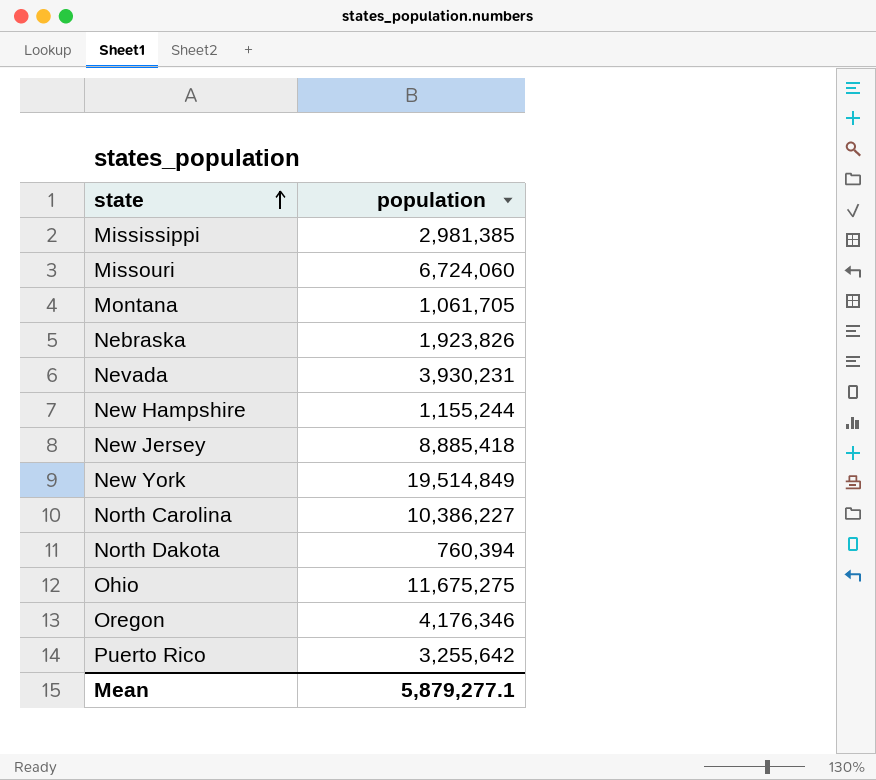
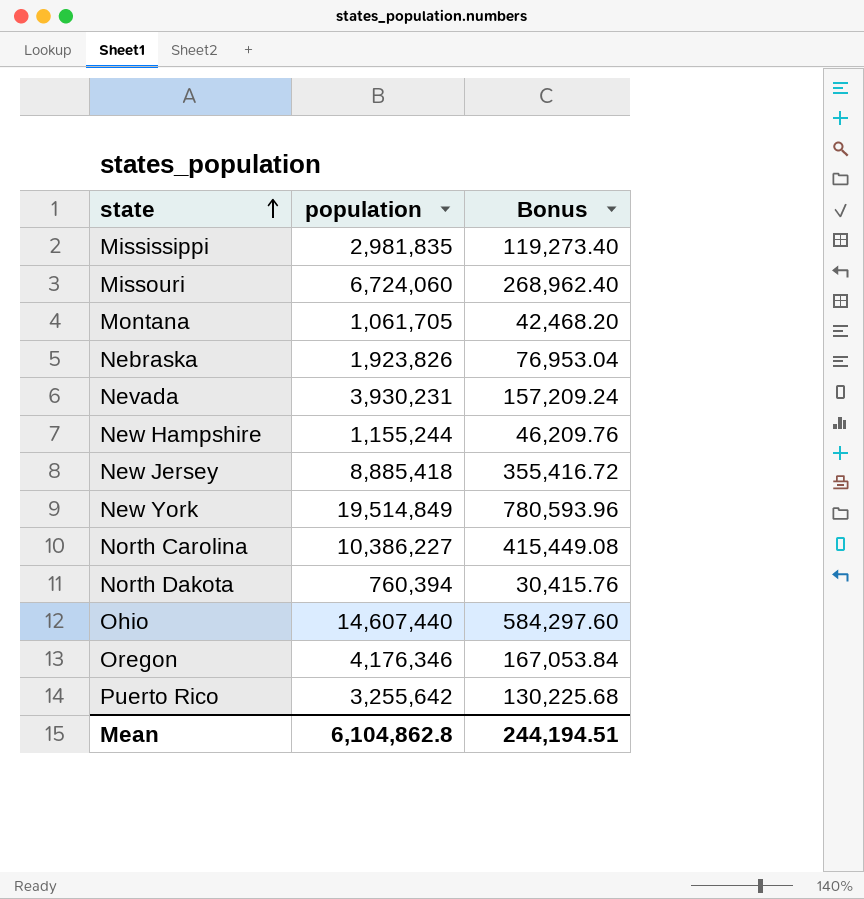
column Bonus | formula: none -> [population] * 0.04
Mississippi | population: 2,981,385 -> 2,981,835
Ohio | population: 11,675,275 -> 14,607,440
Mean | population: 5,879,277.1 -> 6,104,862.8

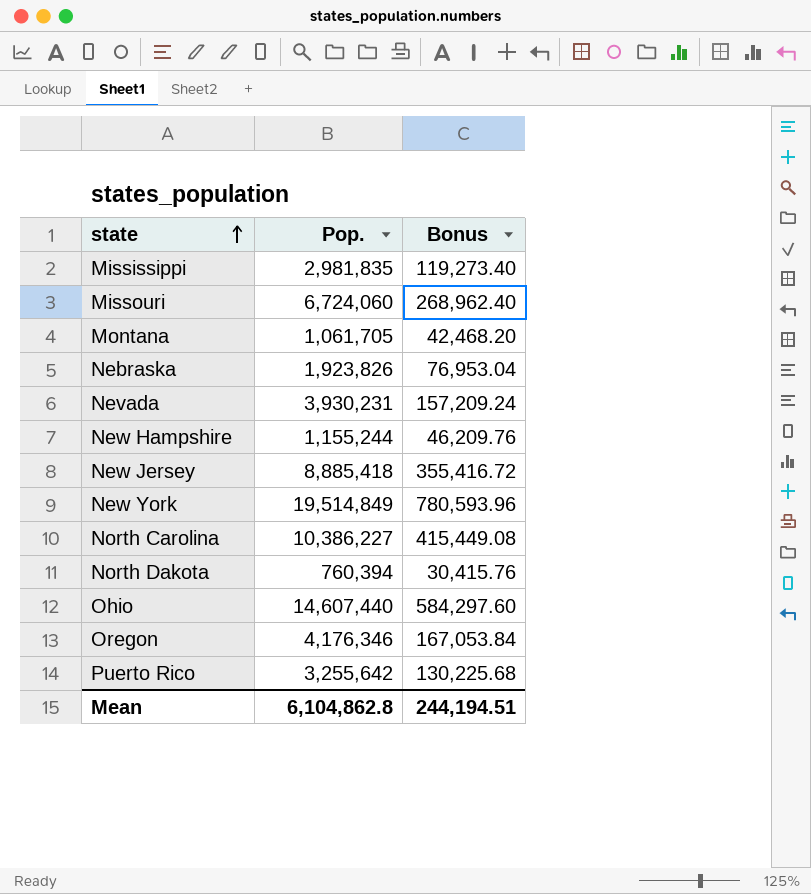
column name: population -> Pop.

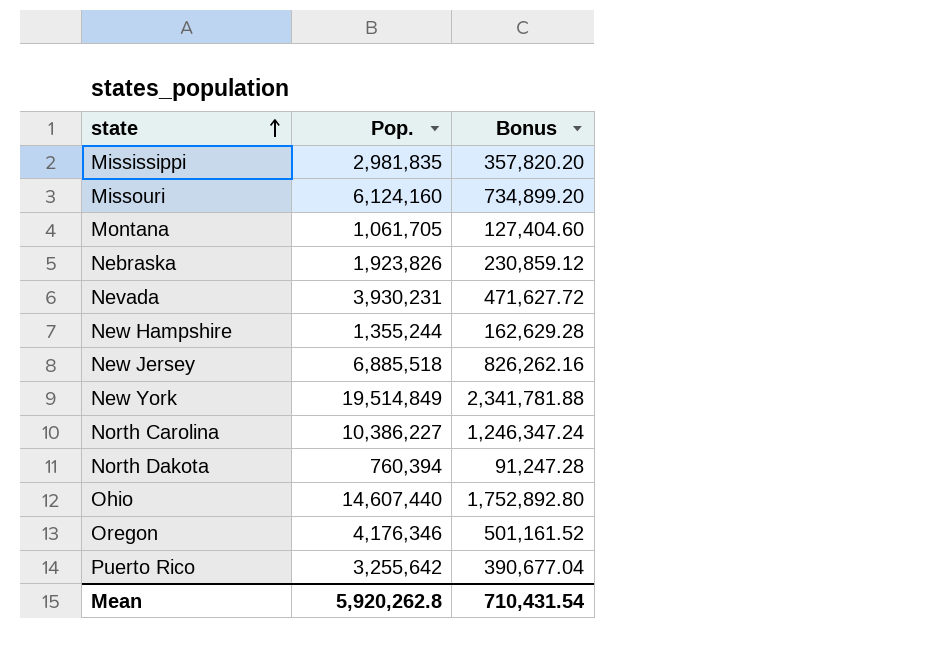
column Bonus | formula: [Pop.] * 0.04 -> [Pop.] * 0.12
Missouri | Pop.: 6,724,060 -> 6,124,160
New Hampshire | Pop.: 1,155,244 -> 1,355,244
New Jersey | Pop.: 8,885,418 -> 6,885,518
Mean | Pop.: 6,104,862.8 -> 5,920,262.8
Mean | Bonus: 244,194.51 -> 710,431.54

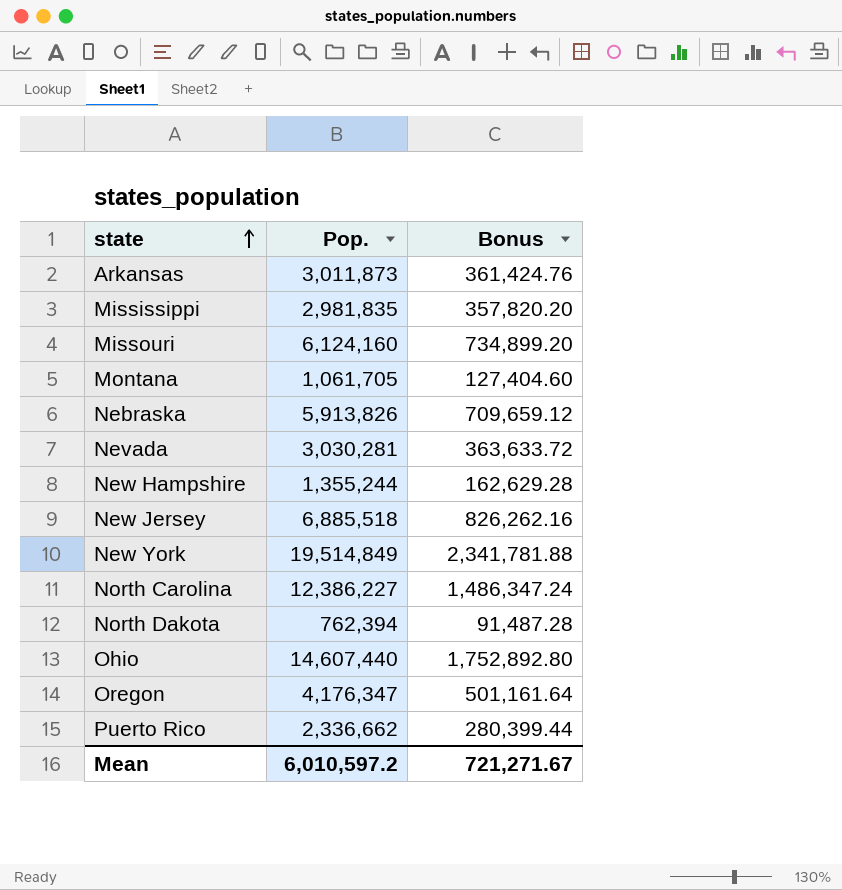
row Arkansas: none -> 3,011,873 | 361,424.76
Nebraska | Pop.: 1,923,826 -> 5,913,826
Nebraska | Bonus: 230,859.12 -> 709,659.12
Nevada | Pop.: 3,930,231 -> 3,030,281
Nevada | Bonus: 471,627.72 -> 363,633.72
North Carolina | Pop.: 10,386,227 -> 12,386,227
North Carolina | Bonus: 1,246,347.24 -> 1,486,347.24
North Dakota | Pop.: 760,394 -> 762,394
North Dakota | Bonus: 91,247.28 -> 91,487.28
Oregon | Pop.: 4,176,346 -> 4,176,347
Oregon | Bonus: 501,161.52 -> 501,161.64
Puerto Rico | Pop.: 3,255,642 -> 2,336,662
Puerto Rico | Bonus: 390,677.04 -> 280,399.44
Mean | Pop.: 5,920,262.8 -> 6,010,597.2
Mean | Bonus: 710,431.54 -> 721,271.67

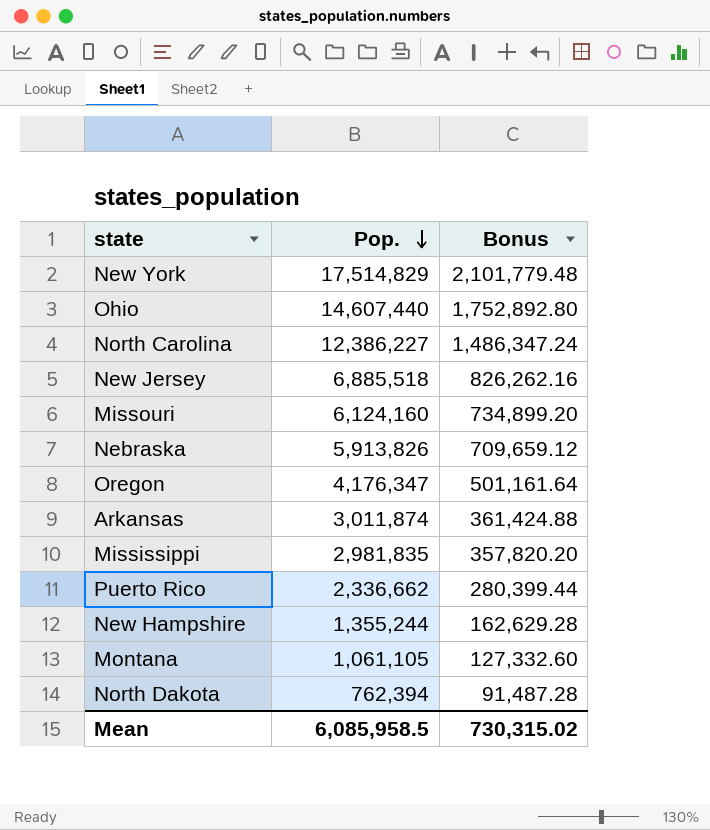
row order: state ascending -> Pop. descending
row Nevada: 3,030,281 | 363,633.72 -> none
New York | Pop.: 19,514,849 -> 17,514,829
New York | Bonus: 2,341,781.88 -> 2,101,779.48
Arkansas | Pop.: 3,011,873 -> 3,011,874
Arkansas | Bonus: 361,424.76 -> 361,424.88
Montana | Pop.: 1,061,705 -> 1,061,105
Montana | Bonus: 127,404.60 -> 127,332.60
Mean | Pop.: 6,010,597.2 -> 6,085,958.5
Mean | Bonus: 721,271.67 -> 730,315.02

